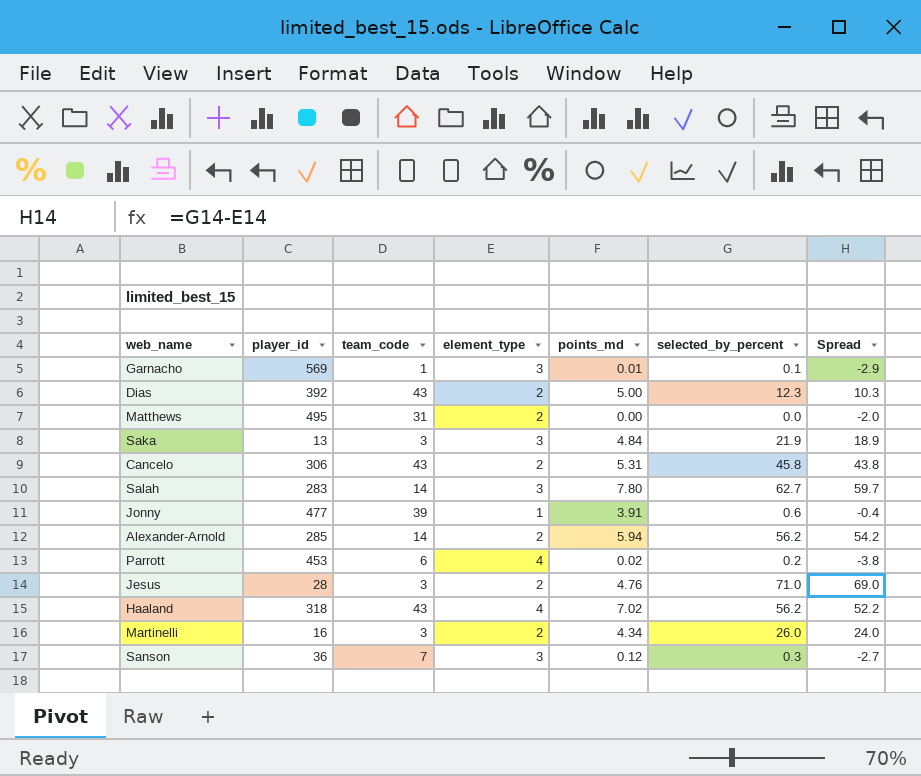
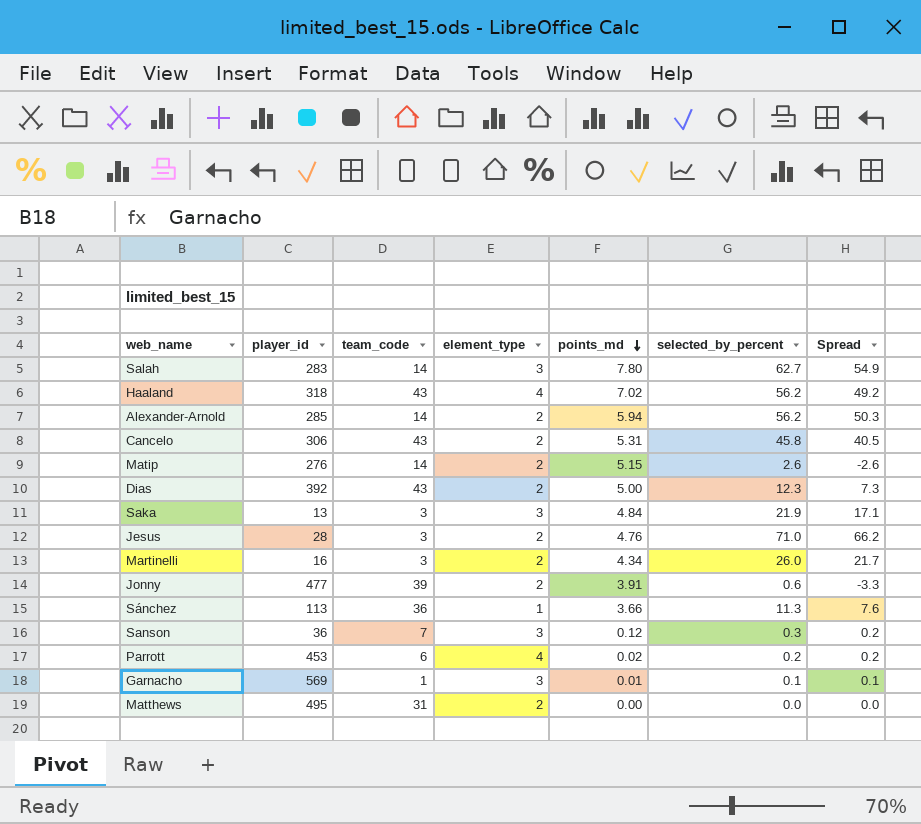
row order: none -> points_md descending
column Spread | formula: [selected_by_percent] - [element_type] -> [selected_by_percent] - [points_md]
row Matip: none -> 276 | 14 | 2 | 5.15 | 2.6 | -2.6
Jonny | element_type: 1 -> 2
row Sánchez: none -> 113 | 36 | 1 | 3.66 | 11.3 | 7.6

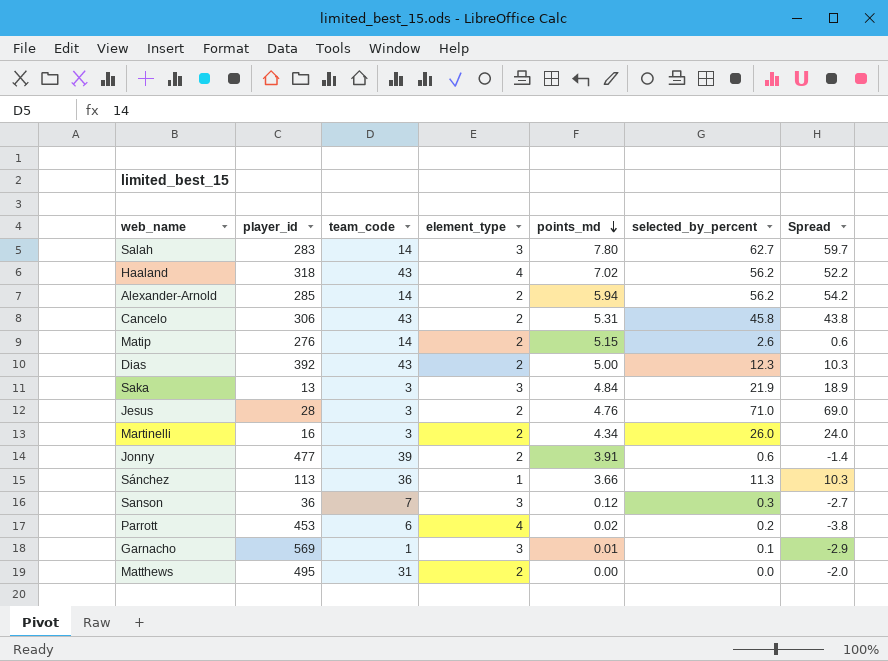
column Spread | formula: [selected_by_percent] - [points_md] -> [selected_by_percent] - [element_type]

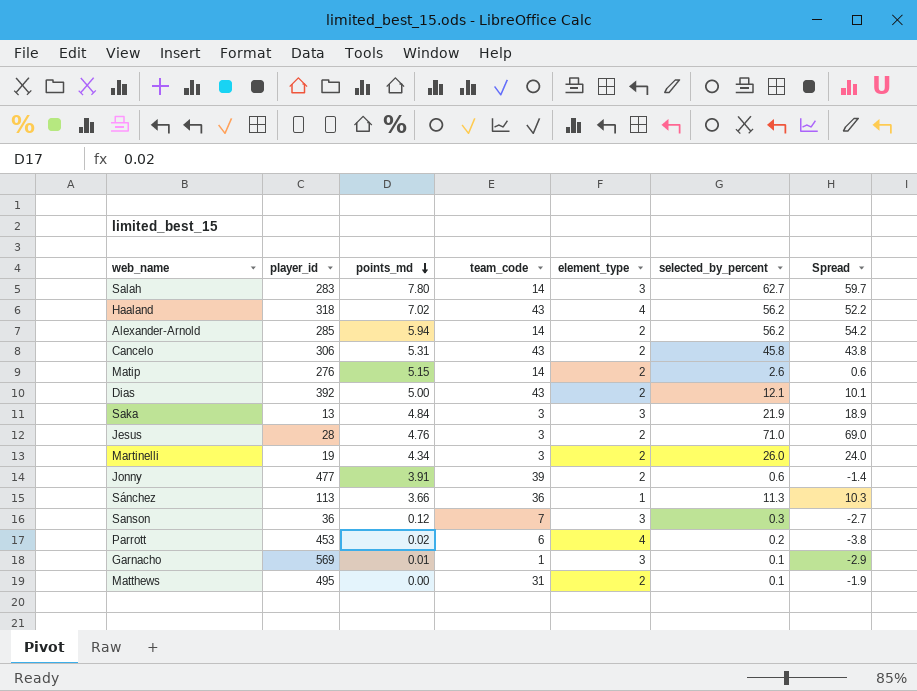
column points_md | position: 5 -> 3
Dias | selected_by_percent: 12.3 -> 12.1
Dias | Spread: 10.3 -> 10.1
Martinelli | player_id: 16 -> 19
Matthews | selected_by_percent: 0.0 -> 0.1
Matthews | Spread: -2.0 -> -1.9

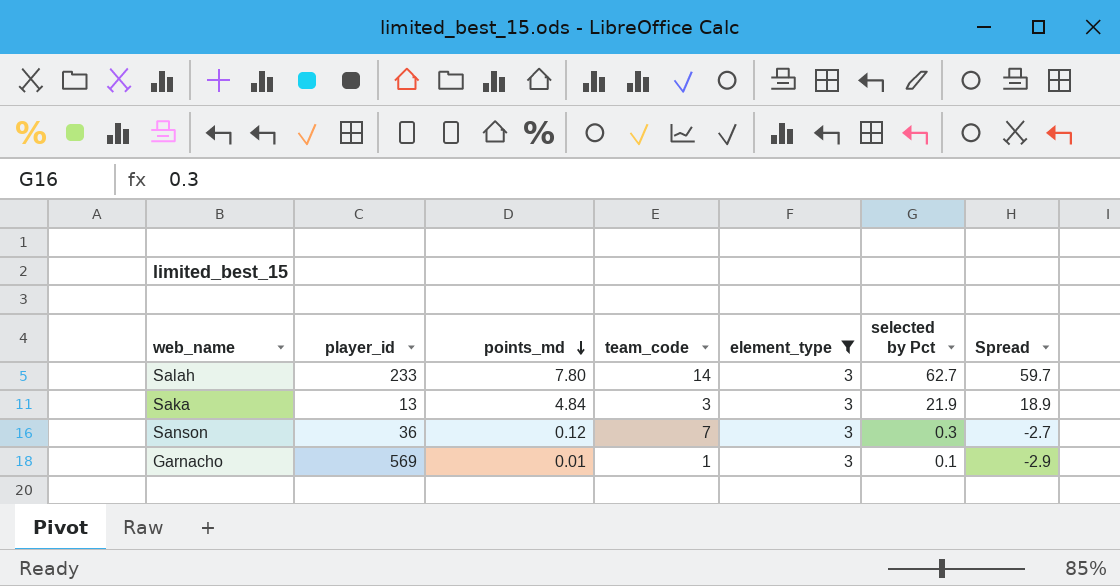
filter: none -> element_type = 3
column name: selected_by_percent -> selected by Pct
Salah | player_id: 283 -> 233

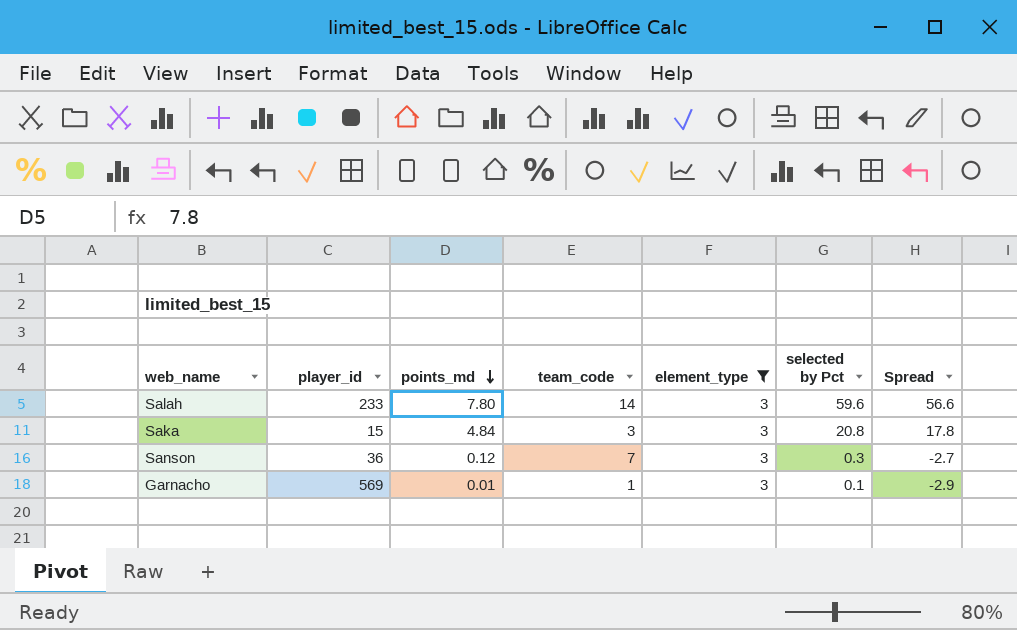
Salah | selected by Pct: 62.7 -> 59.6
Salah | Spread: 59.7 -> 56.6
Saka | player_id: 13 -> 15
Saka | selected by Pct: 21.9 -> 20.8
Saka | Spread: 18.9 -> 17.8

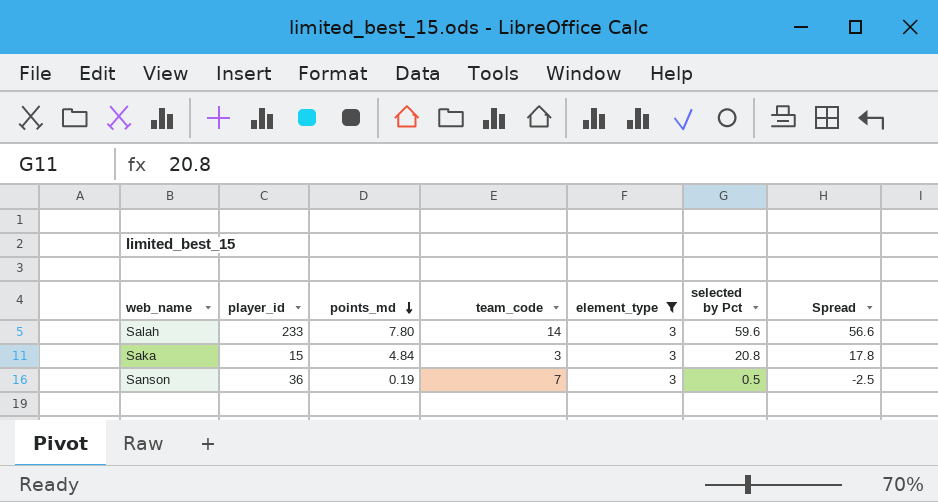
row Garnacho: 569 | 0.01 | 1 | 3 | 0.1 | -2.9 -> none
Sanson | points_md: 0.12 -> 0.19
Sanson | selected by Pct: 0.3 -> 0.5
Sanson | Spread: -2.7 -> -2.5

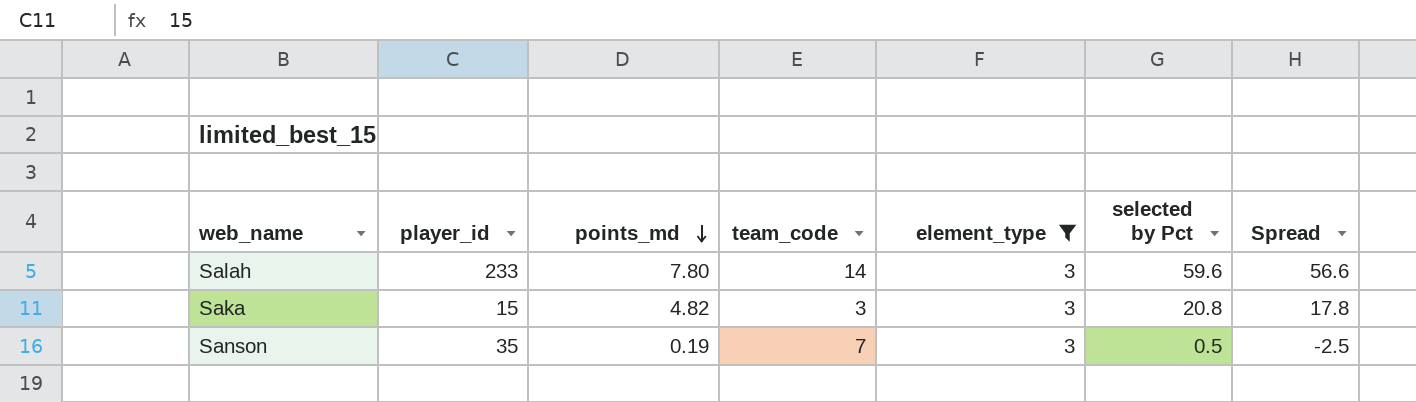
Saka | points_md: 4.84 -> 4.82
Sanson | player_id: 36 -> 35

